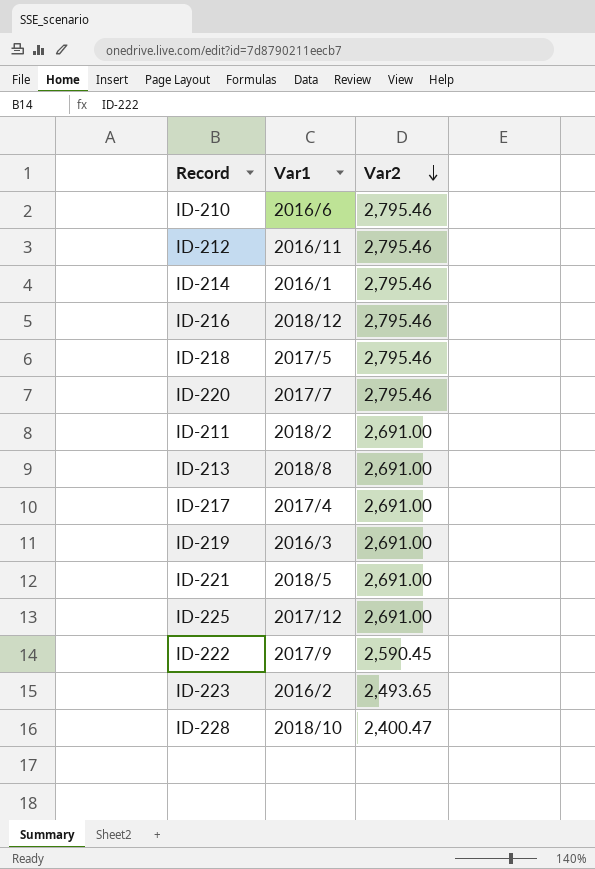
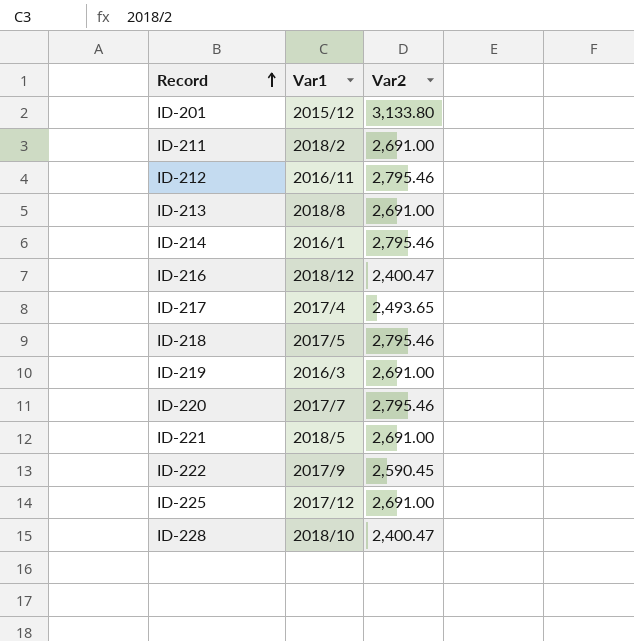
row order: Var2 descending -> Record ascending
row ID-210: 2016/6 | 2,795.46 -> none
row ID-223: 2016/2 | 2,493.65 -> none
row ID-201: none -> 2015/12 | 3,133.80
ID-216 | Var2: 2,795.46 -> 2,400.47
ID-217 | Var2: 2,691.00 -> 2,493.65

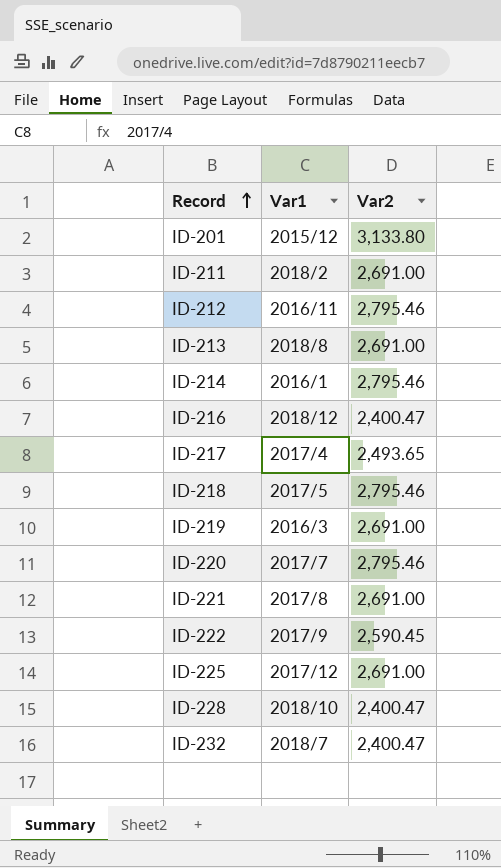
ID-221 | Var1: 2018/5 -> 2017/8
row ID-232: none -> 2018/7 | 2,400.47

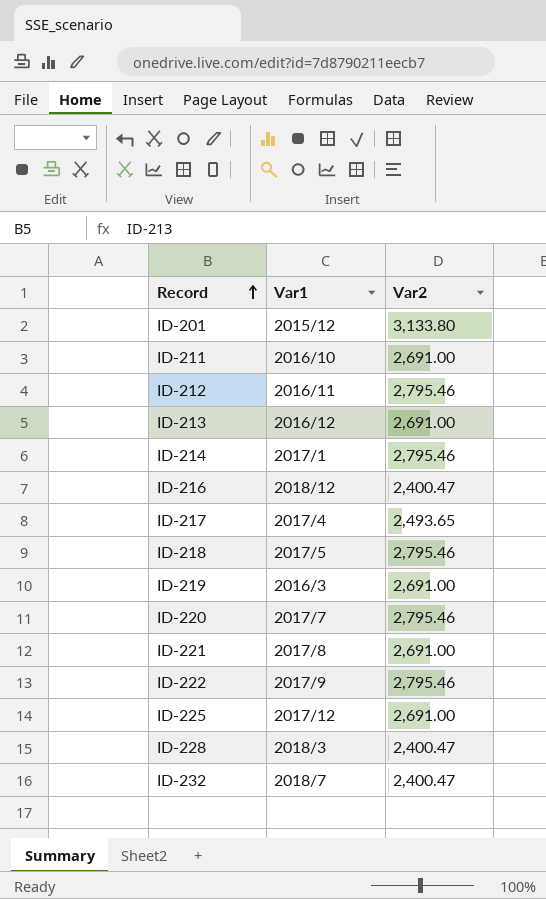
ID-211 | Var1: 2018/2 -> 2016/10
ID-213 | Var1: 2018/8 -> 2016/12
ID-214 | Var1: 2016/1 -> 2017/1
ID-222 | Var2: 2,590.45 -> 2,795.46
ID-228 | Var1: 2018/10 -> 2018/3

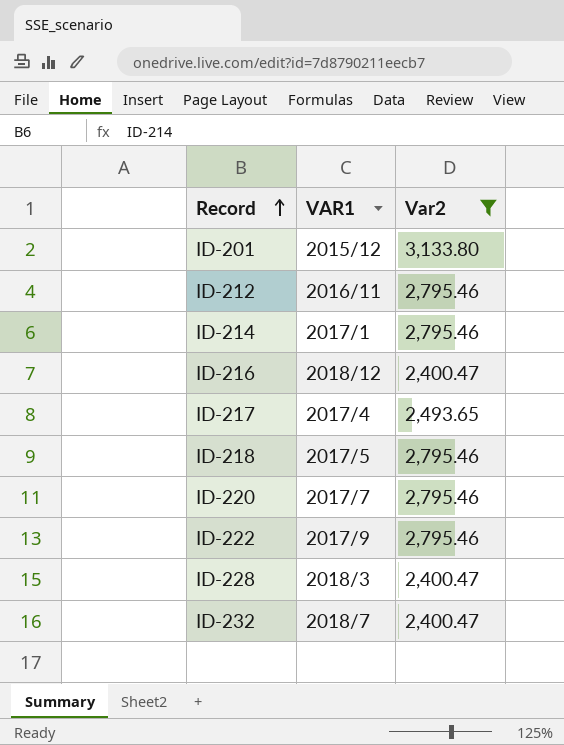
filter: none -> Var2 != 2,691.00
column name: Var1 -> VAR1

